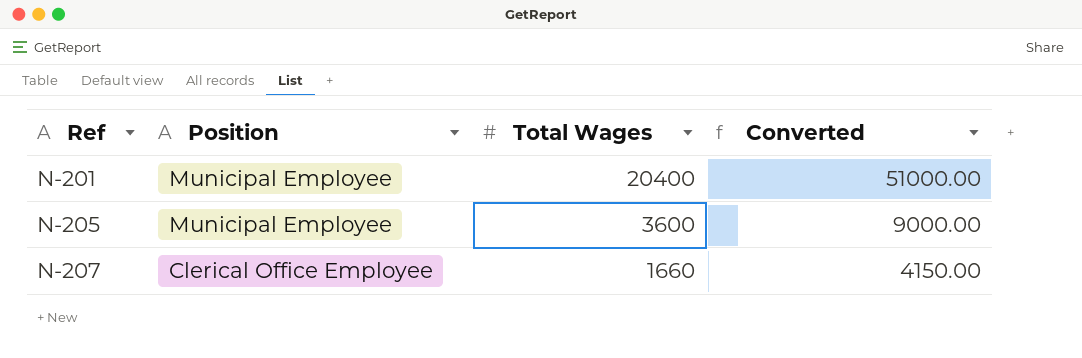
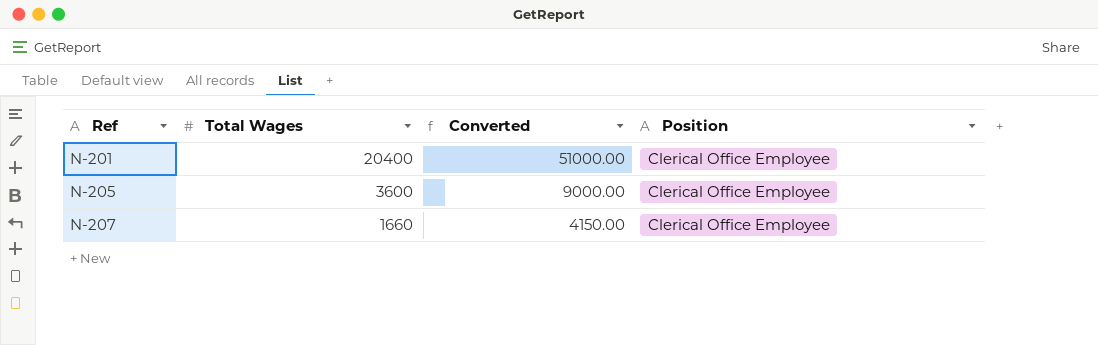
column Position | position: 2 -> 4
N-201 | Position: Municipal Employee -> Clerical Office Employee
N-205 | Position: Municipal Employee -> Clerical Office Employee

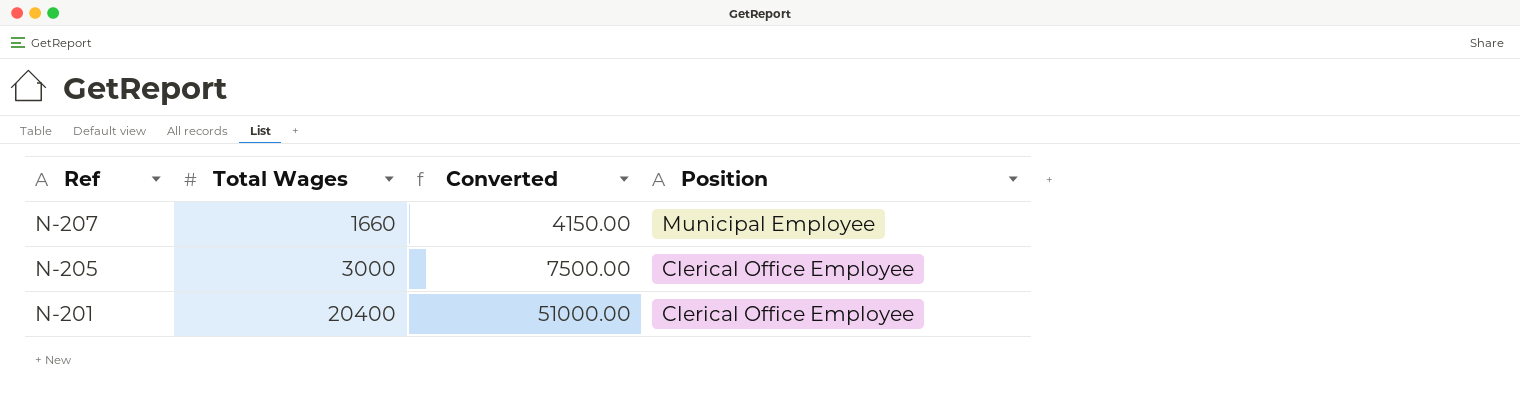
row order: Ref ascending -> Ref descending
N-207 | Position: Clerical Office Employee -> Municipal Employee
N-205 | Total Wages: 3600 -> 3000
N-205 | Converted: 9000.00 -> 7500.00

